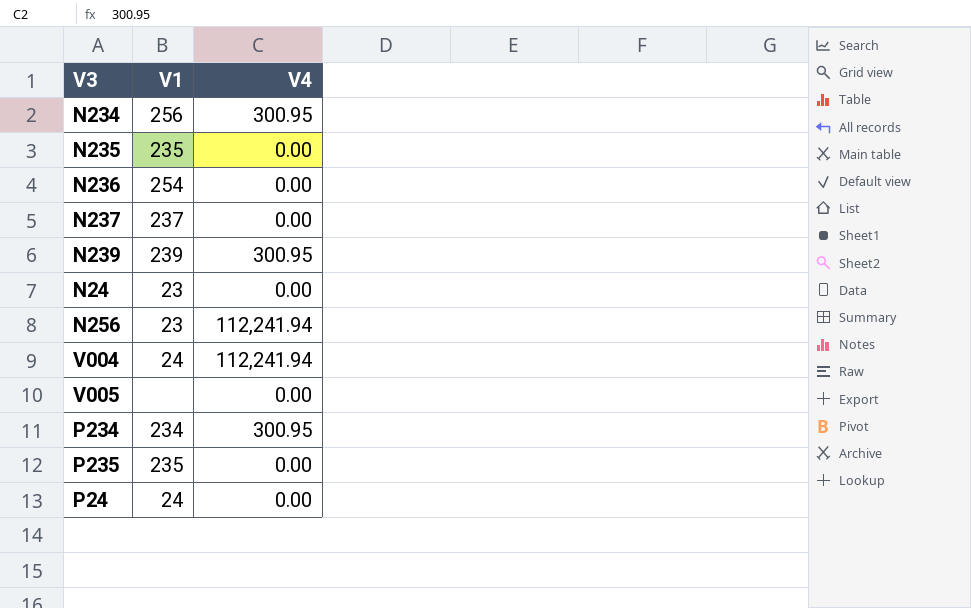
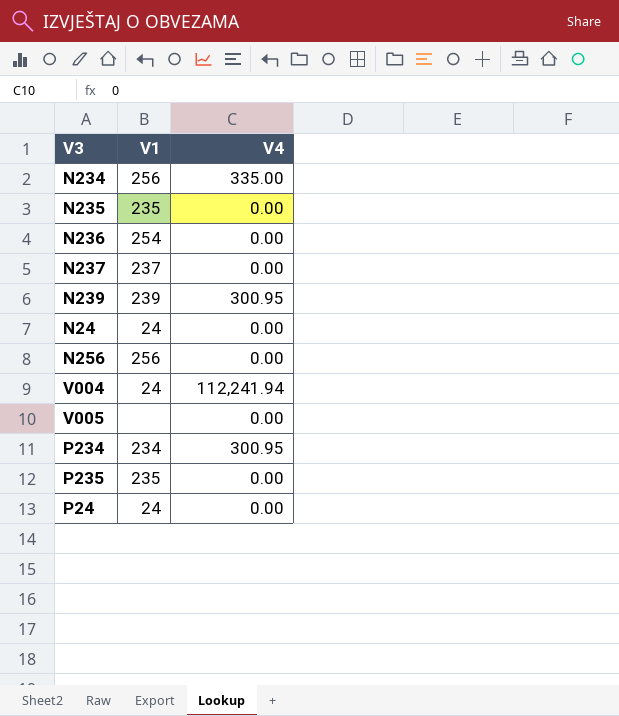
N234 | V4: 300.95 -> 335.00
N24 | V1: 23 -> 24
N256 | V1: 23 -> 256
N256 | V4: 112,241.94 -> 0.00

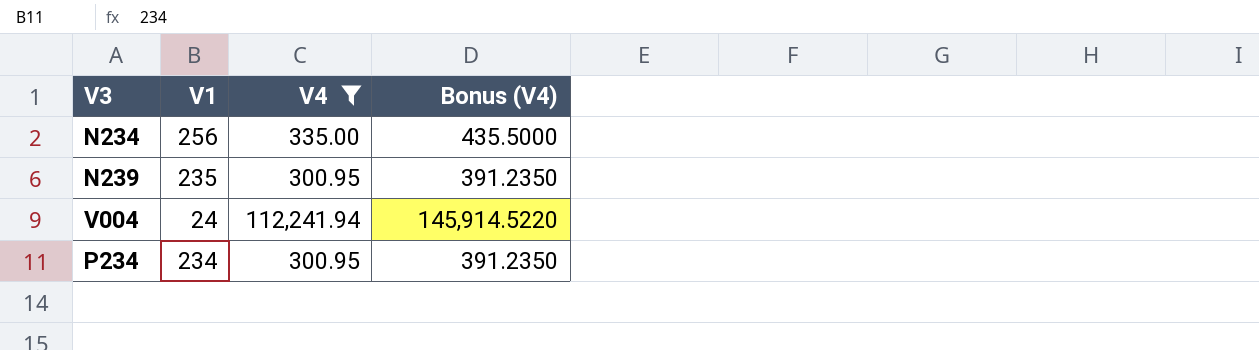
filter: none -> V4 != 0.00
column Bonus (V4) | formula: none -> [V4] * 1.3
N239 | V1: 239 -> 235

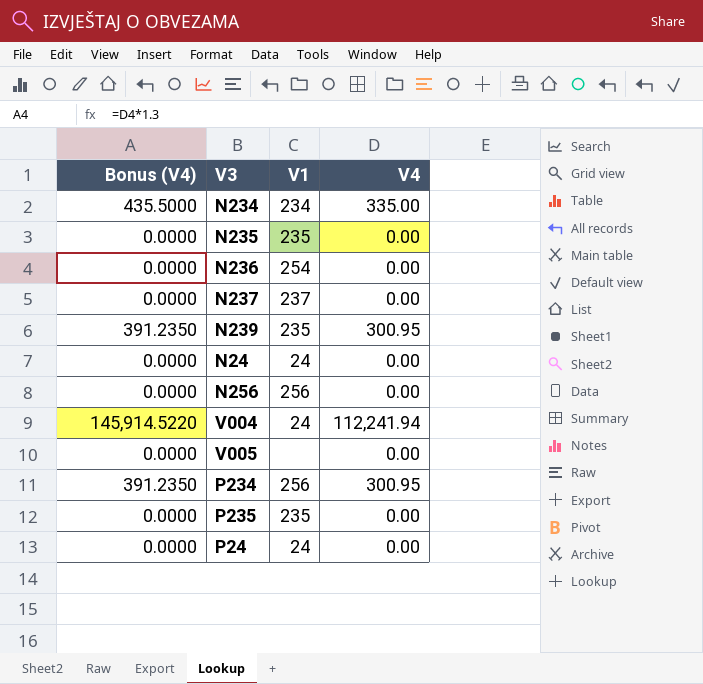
filter: V4 != 0.00 -> none
column Bonus (V4) | position: 4 -> 1
N234 | V1: 256 -> 234
P234 | V1: 234 -> 256

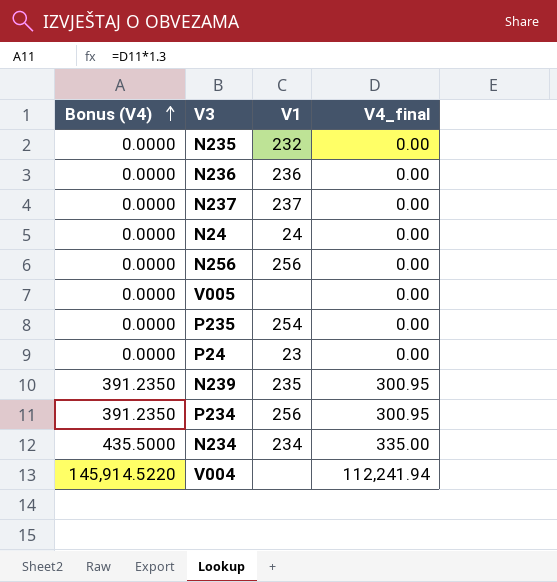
row order: none -> Bonus (V4) ascending
column name: V4 -> V4_final
N235 | V1: 235 -> 232
N236 | V1: 254 -> 236
P235 | V1: 235 -> 254
P24 | V1: 24 -> 23
V004 | V1: 24 -> none

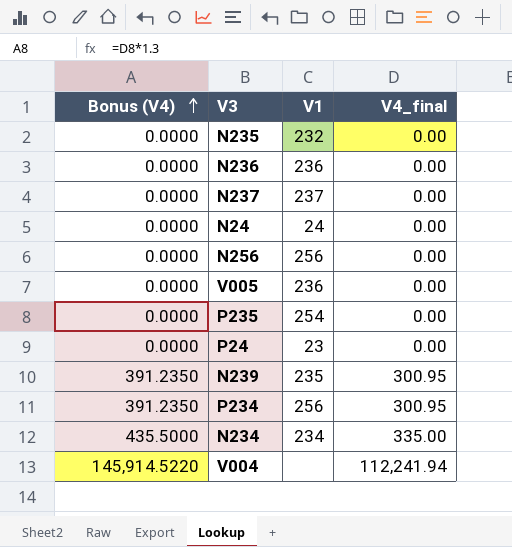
V005 | V1: none -> 236

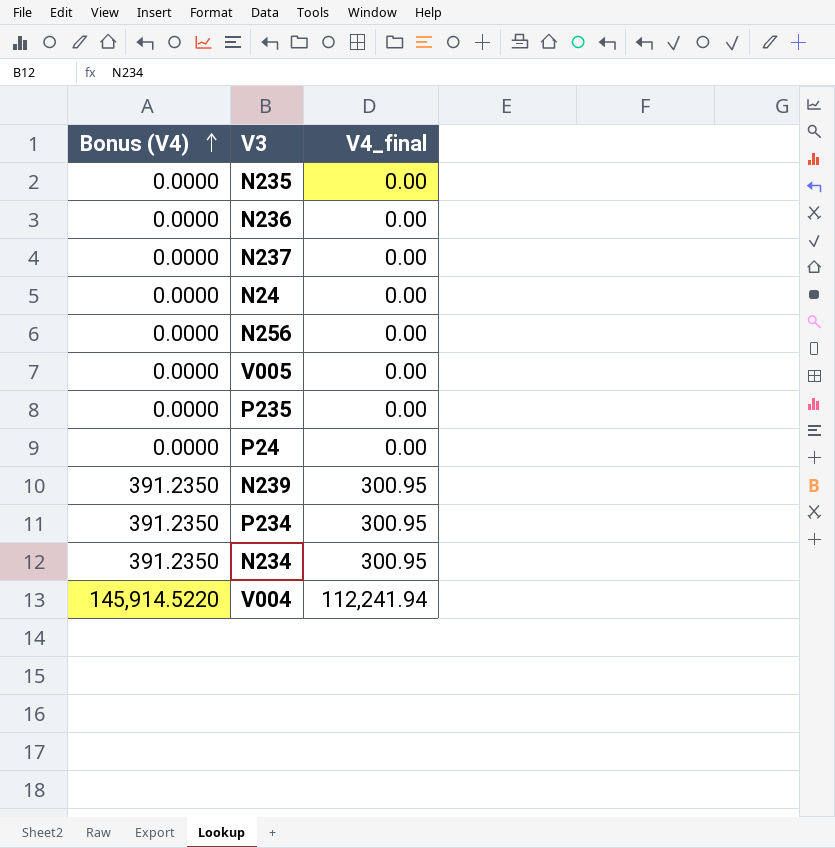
column V1 | position: 3 -> none
N234 | Bonus (V4): 435.5000 -> 391.2350
N234 | V4_final: 335.00 -> 300.95

